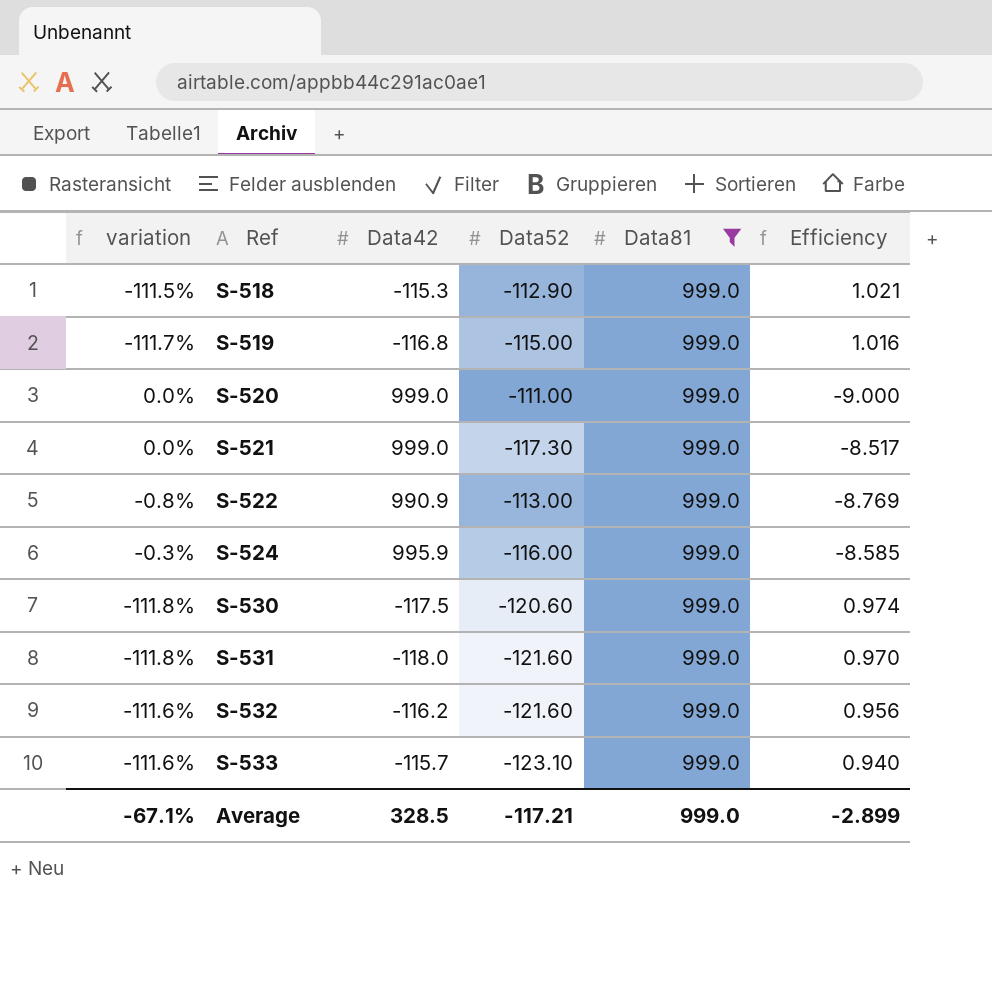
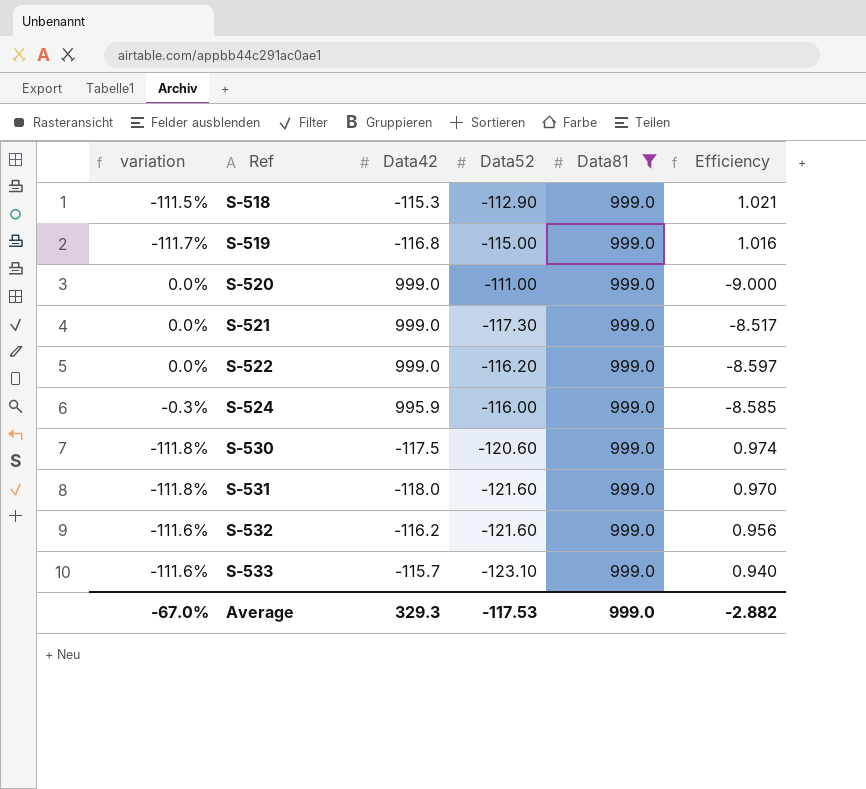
S-522 | variation: -0.8% -> 0.0%
S-522 | Data42: 990.9 -> 999.0
S-522 | Data52: -113.00 -> -116.20
S-522 | Efficiency: -8.769 -> -8.597
Average | variation: -67.1% -> -67.0%
Average | Data42: 328.5 -> 329.3
Average | Data52: -117.21 -> -117.53
Average | Efficiency: -2.899 -> -2.882

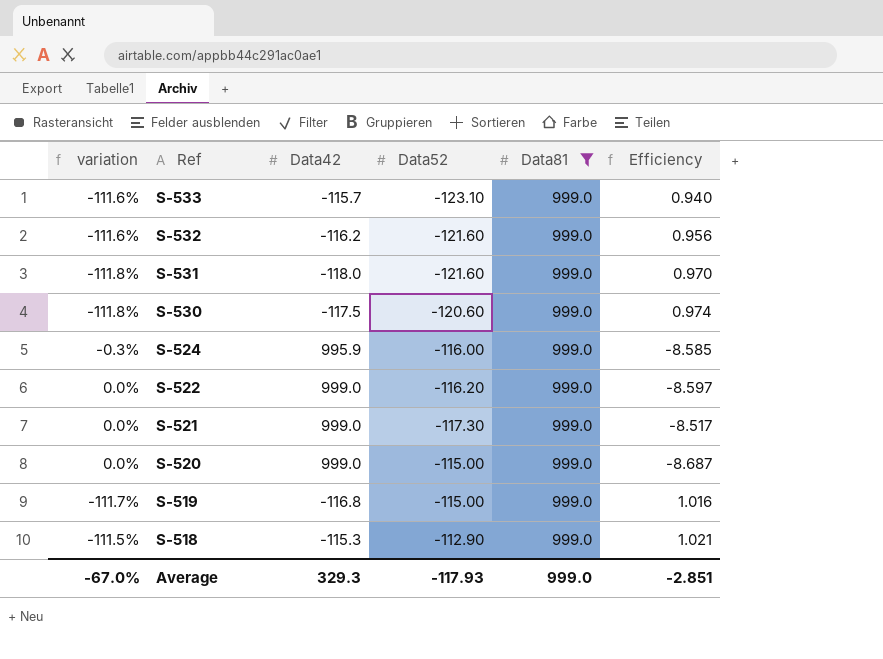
row order: Ref ascending -> Ref descending
S-520 | Data52: -111.00 -> -115.00
S-520 | Efficiency: -9.000 -> -8.687
Average | Data52: -117.53 -> -117.93
Average | Efficiency: -2.882 -> -2.851

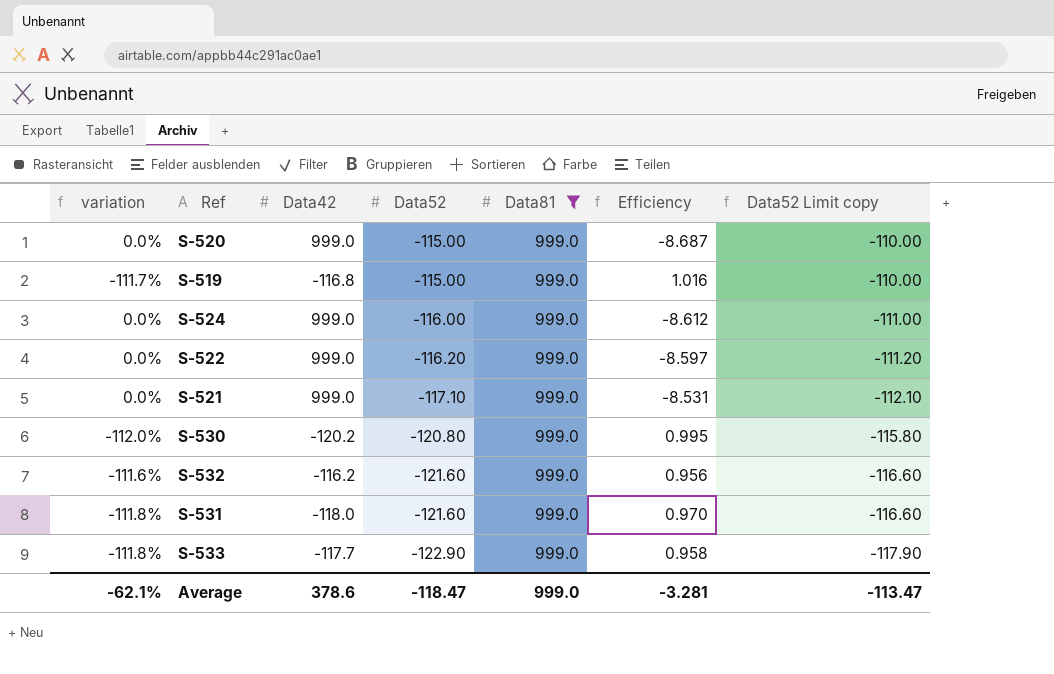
row order: Ref descending -> Data52 descending
column Data52 Limit copy | formula: none -> [Data52] + 5
row S-518: -111.5% | -115.3 | -112.90 | 999.0 | 1.021 -> none
S-524 | variation: -0.3% -> 0.0%
S-524 | Data42: 995.9 -> 999.0
S-524 | Efficiency: -8.585 -> -8.612
S-521 | Data52: -117.30 -> -117.10
S-521 | Efficiency: -8.517 -> -8.531
S-530 | variation: -111.8% -> -112.0%
S-530 | Data42: -117.5 -> -120.2
S-530 | Data52: -120.60 -> -120.80
S-530 | Efficiency: 0.974 -> 0.995
S-533 | variation: -111.6% -> -111.8%
S-533 | Data42: -115.7 -> -117.7
S-533 | Data52: -123.10 -> -122.90
S-533 | Efficiency: 0.940 -> 0.958
Average | variation: -67.0% -> -62.1%
Average | Data42: 329.3 -> 378.6
Average | Data52: -117.93 -> -118.47
Average | Efficiency: -2.851 -> -3.281

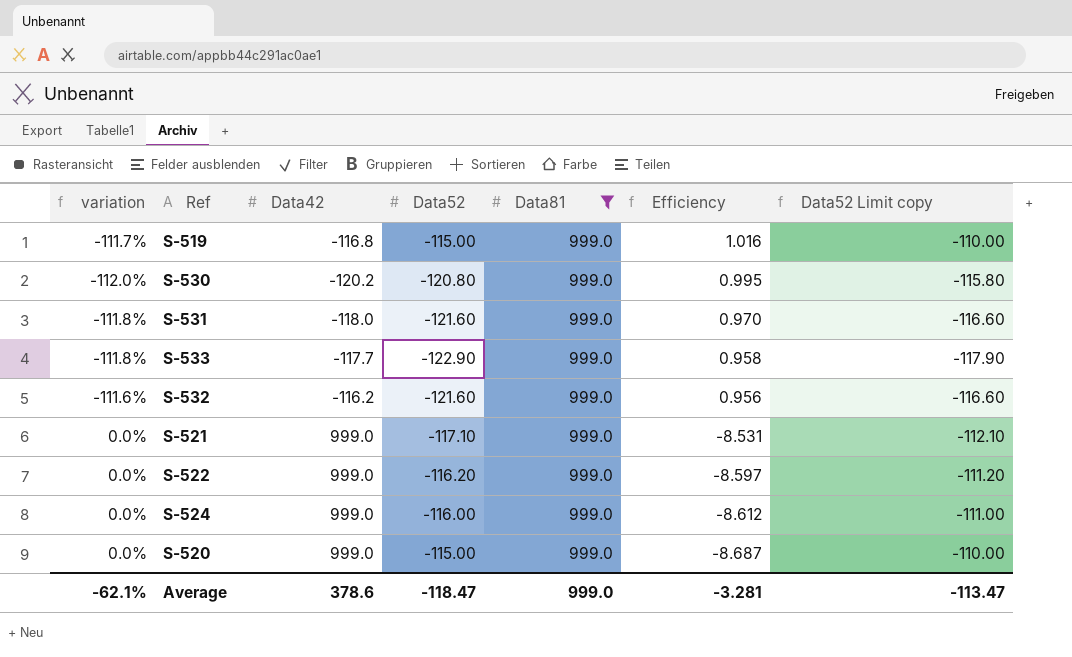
row order: Data52 descending -> Efficiency descending

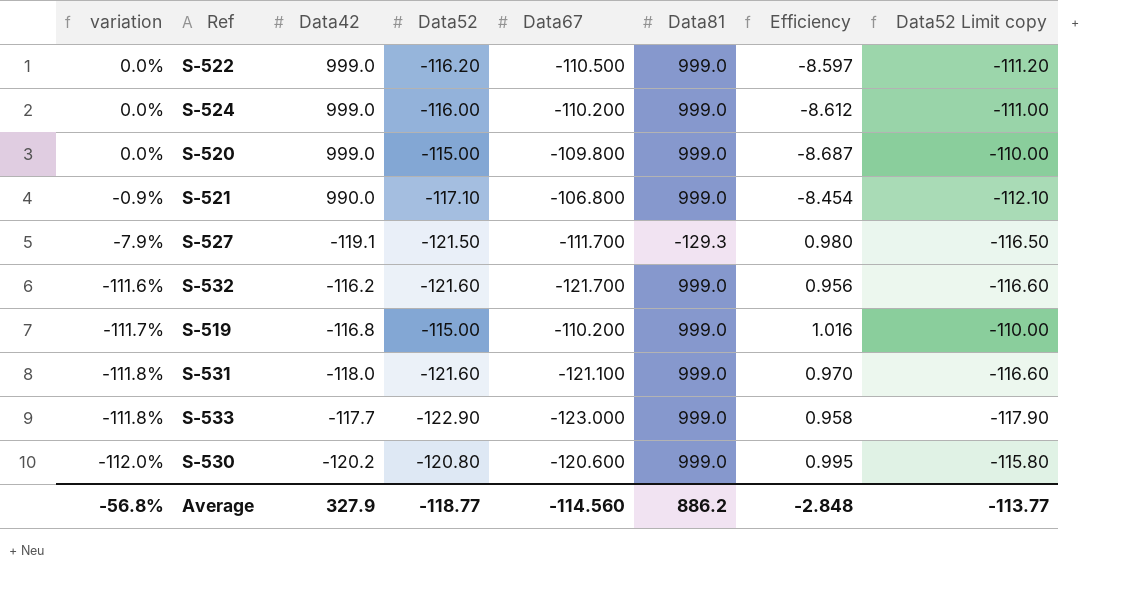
filter: Data81 = 999.0 -> none
row order: Efficiency descending -> variation descending
column Data67 | position: none -> 5
S-521 | variation: 0.0% -> -0.9%
S-521 | Data42: 999.0 -> 990.0
S-521 | Efficiency: -8.531 -> -8.454
Average | variation: -62.1% -> -56.8%
Average | Data42: 378.6 -> 327.9
Average | Data52: -118.47 -> -118.77
Average | Data81: 999.0 -> 886.2
Average | Efficiency: -3.281 -> -2.848
Average | Data52 Limit copy: -113.47 -> -113.77

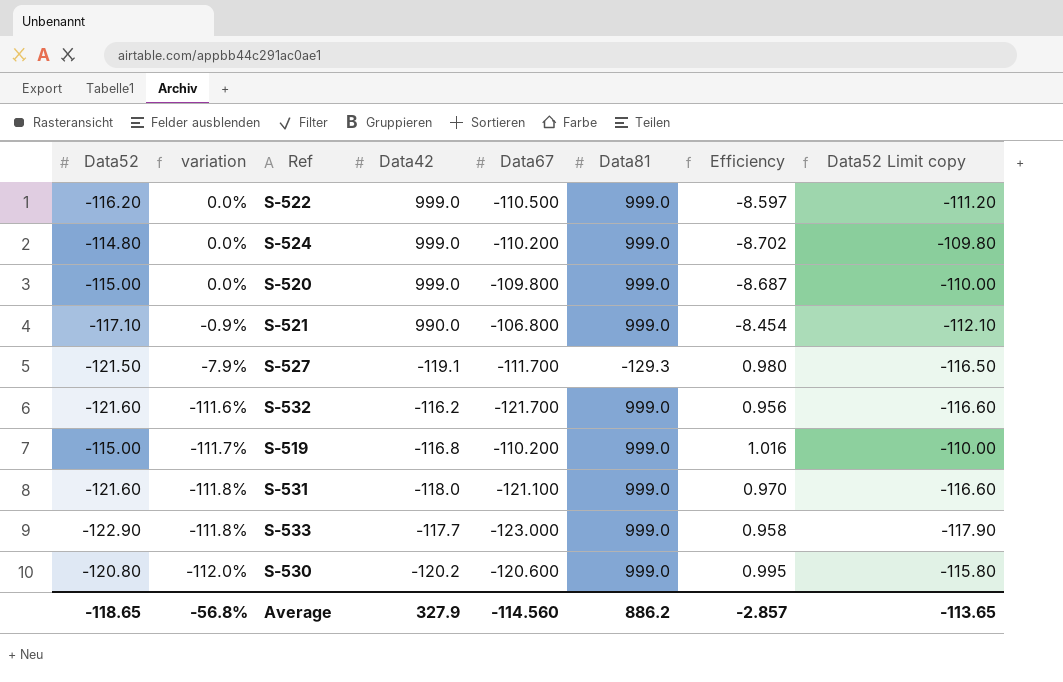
column Data52 | position: 4 -> 1
S-524 | Data52: -116.00 -> -114.80
S-524 | Efficiency: -8.612 -> -8.702
S-524 | Data52 Limit copy: -111.00 -> -109.80
Average | Data52: -118.77 -> -118.65
Average | Efficiency: -2.848 -> -2.857
Average | Data52 Limit copy: -113.77 -> -113.65

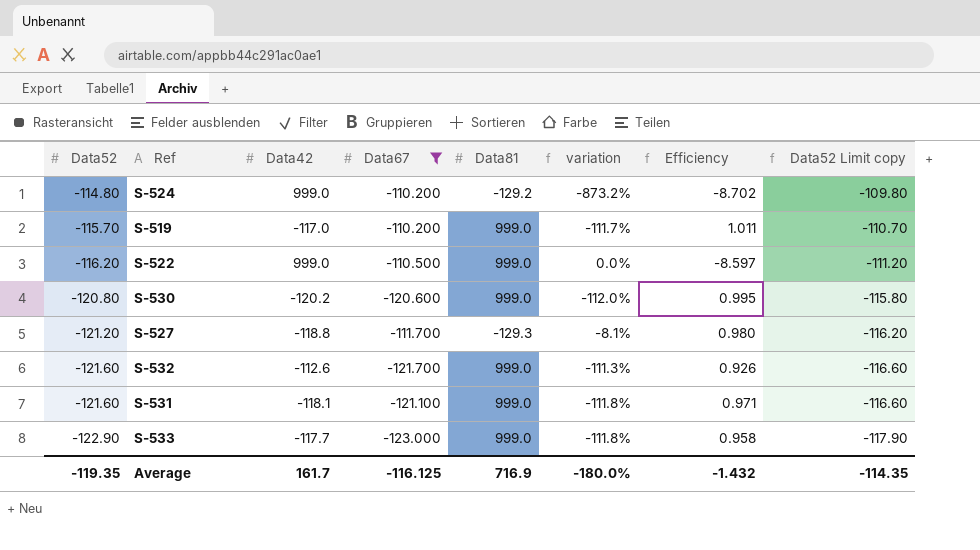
filter: none -> Data67 <= -110.200
row order: variation descending -> Data52 descending
column variation | position: 2 -> 6
S-524 | Data81: 999.0 -> -129.2
S-524 | variation: 0.0% -> -873.2%
S-519 | Data52: -115.00 -> -115.70
S-519 | Data42: -116.8 -> -117.0
S-519 | Efficiency: 1.016 -> 1.011
S-519 | Data52 Limit copy: -110.00 -> -110.70
S-527 | Data52: -121.50 -> -121.20
S-527 | Data42: -119.1 -> -118.8
S-527 | variation: -7.9% -> -8.1%
S-527 | Data52 Limit copy: -116.50 -> -116.20
S-532 | Data42: -116.2 -> -112.6
S-532 | variation: -111.6% -> -111.3%
S-532 | Efficiency: 0.956 -> 0.926
S-531 | Data42: -118.0 -> -118.1
S-531 | Efficiency: 0.970 -> 0.971
Average | Data52: -118.65 -> -119.35
Average | Data42: 327.9 -> 161.7
Average | Data67: -114.560 -> -116.125
Average | Data81: 886.2 -> 716.9
Average | variation: -56.8% -> -180.0%
Average | Efficiency: -2.857 -> -1.432
Average | Data52 Limit copy: -113.65 -> -114.35

